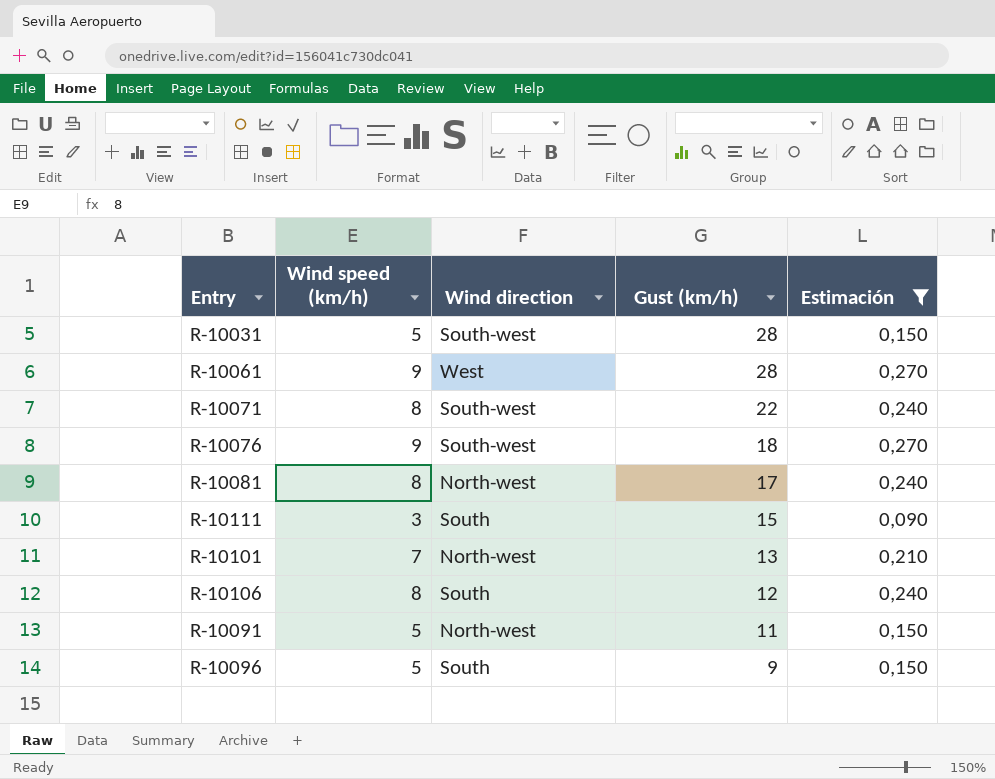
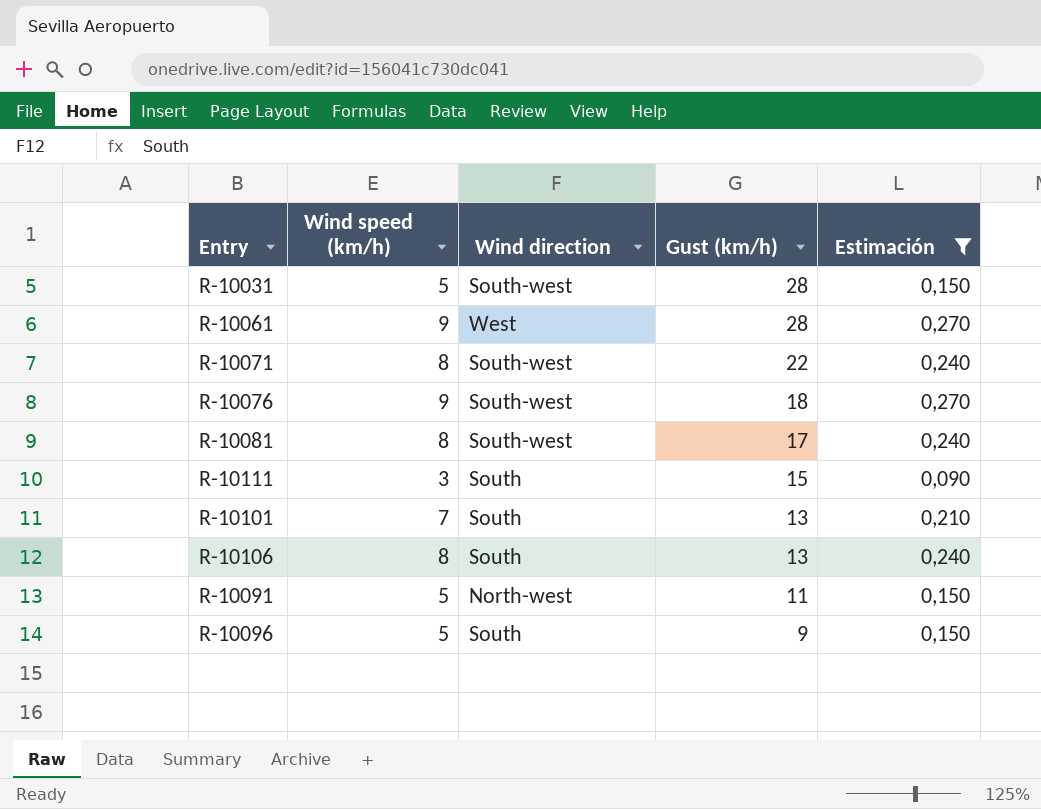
R-10081 | Wind direction: North-west -> South-west
R-10101 | Wind direction: North-west -> South
R-10106 | Gust (km/h): 12 -> 13

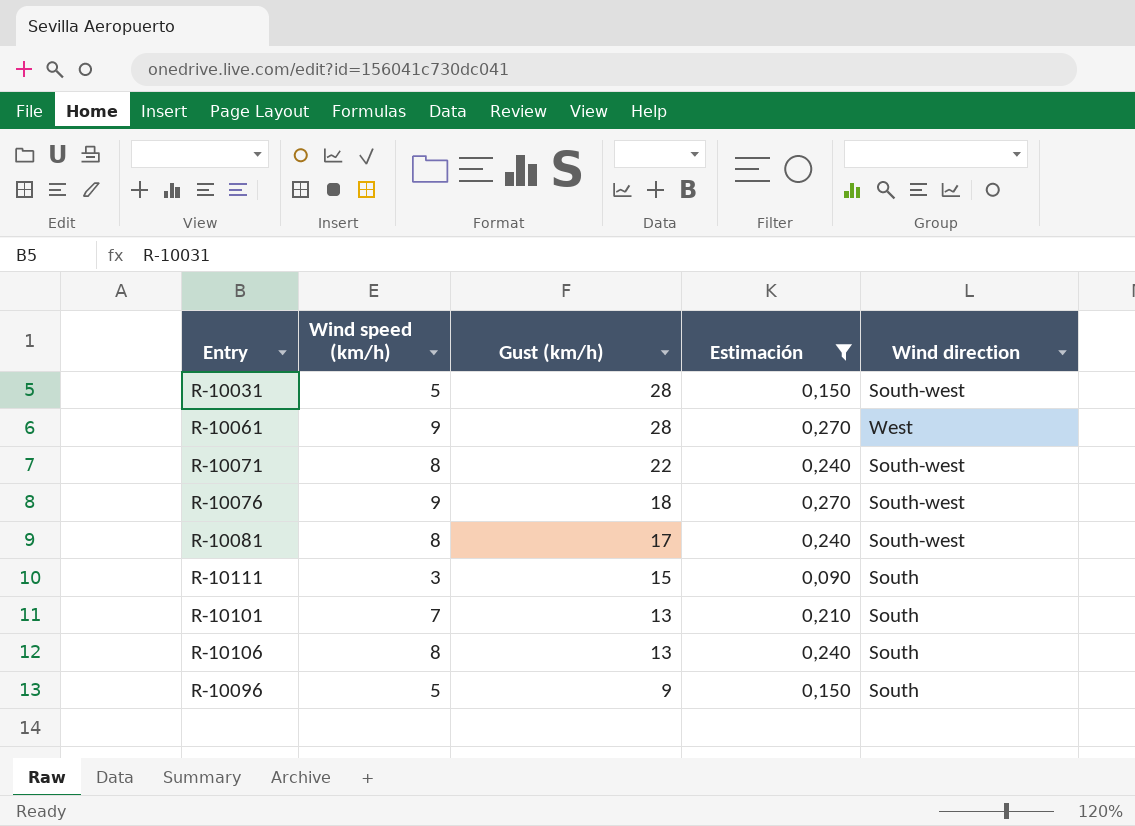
column Wind direction | position: 3 -> 5
row R-10091: 5 | North-west | 11 | 0,150 -> none

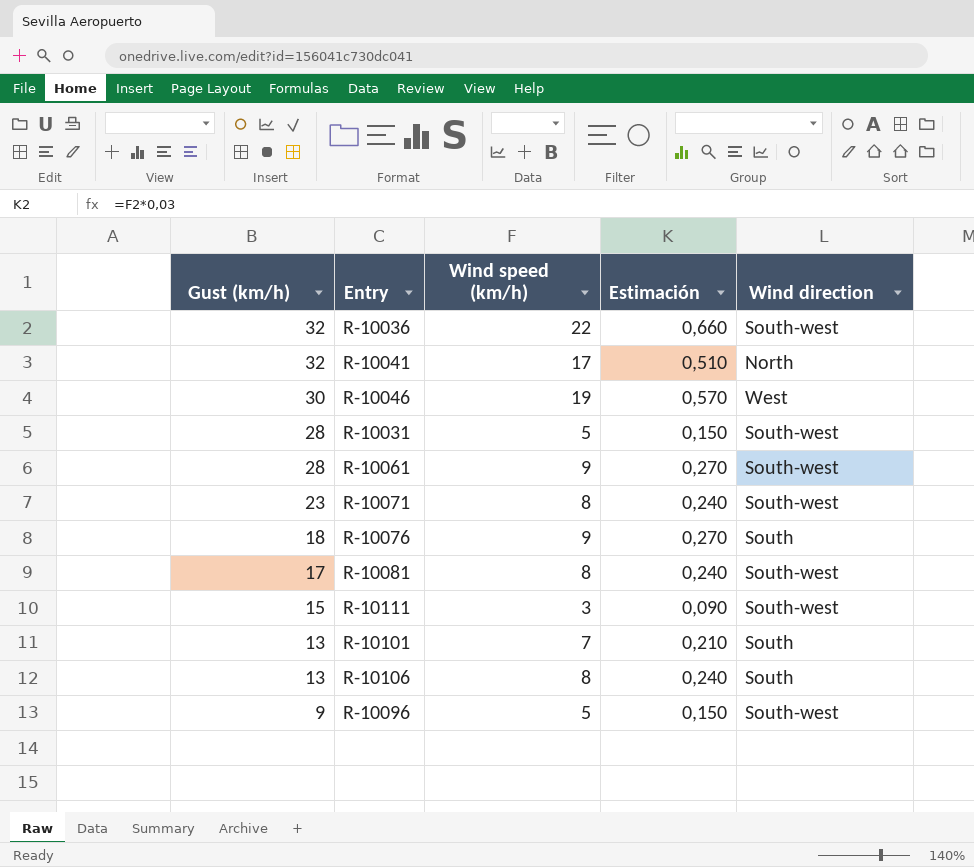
filter: Estimación <= 0,270 -> none
column Gust (km/h) | position: 3 -> 1
R-10061 | Wind direction: West -> South-west
R-10071 | Gust (km/h): 22 -> 23
R-10076 | Wind direction: South-west -> South
R-10111 | Wind direction: South -> South-west
R-10096 | Wind direction: South -> South-west

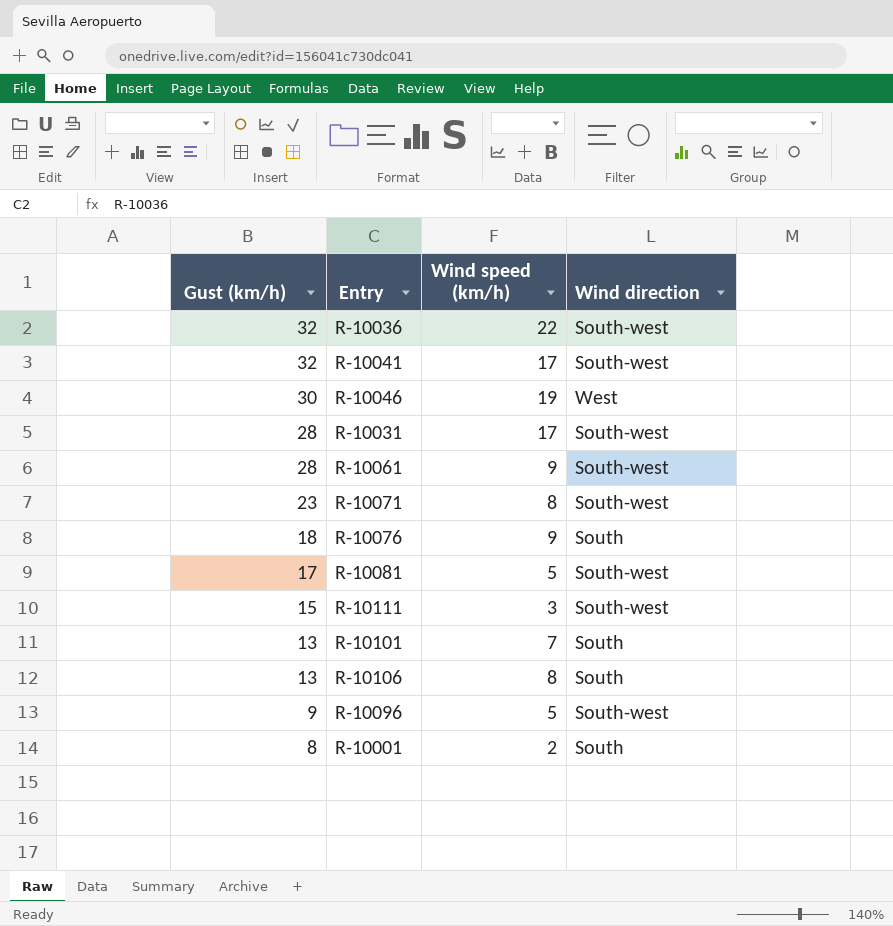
column Estimación | formula: [Wind speed (km/h)] * 0,03 -> none
R-10041 | Wind direction: North -> South-west
R-10031 | Wind speed (km/h): 5 -> 17
R-10081 | Wind speed (km/h): 8 -> 5
row R-10001: none -> 8 | 2 | South

